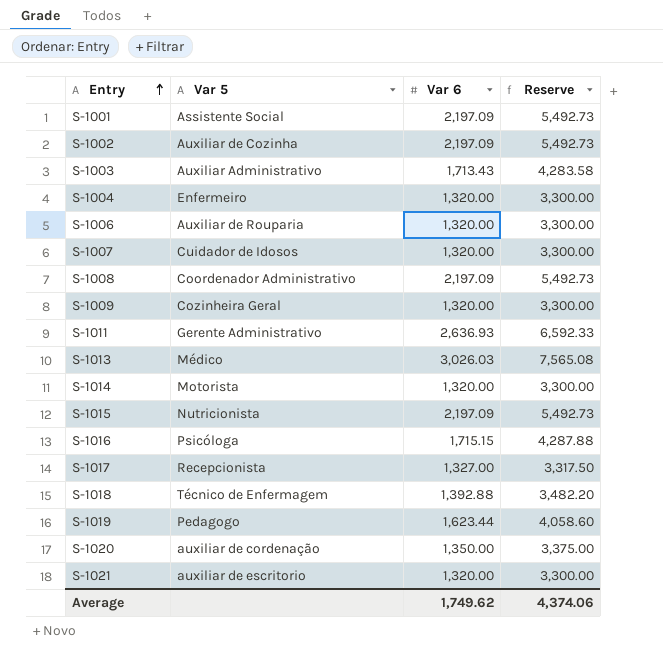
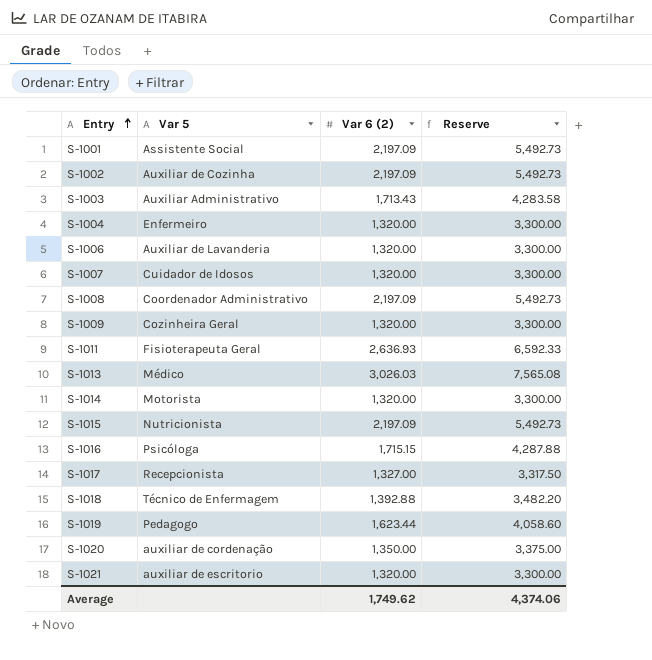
column name: Var 6 -> Var 6 (2)
S-1006 | Var 5: Auxiliar de Rouparia -> Auxiliar de Lavanderia
S-1011 | Var 5: Gerente Administrativo -> Fisioterapeuta Geral

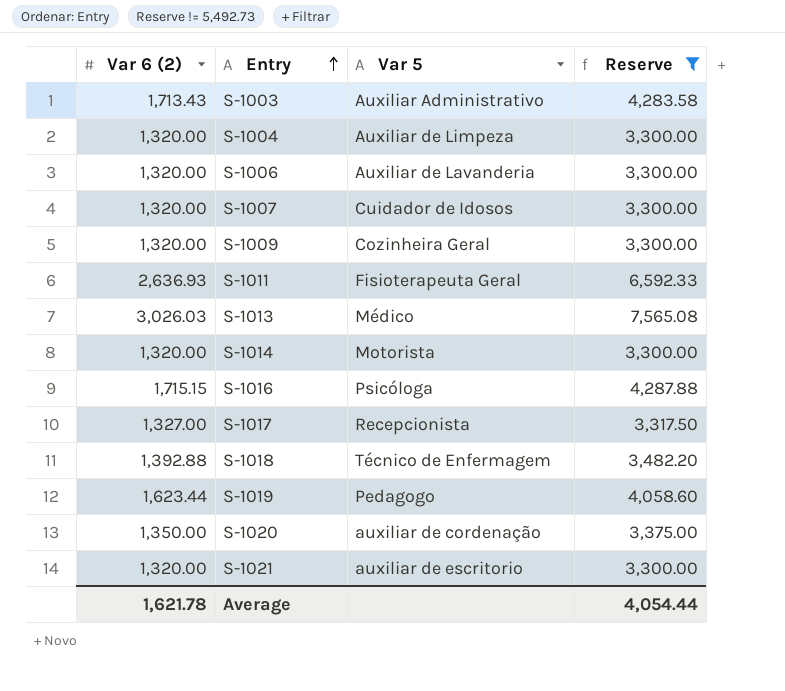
filter: none -> Reserve != 5,492.73
column Var 6 (2) | position: 3 -> 1
S-1004 | Var 5: Enfermeiro -> Auxiliar de Limpeza
Average | Var 6 (2): 1,749.62 -> 1,621.78
Average | Reserve: 4,374.06 -> 4,054.44

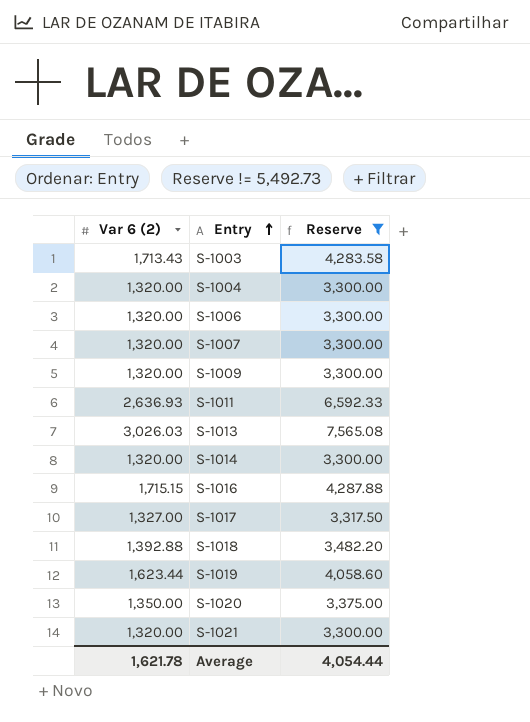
column Var 5 | position: 3 -> none

